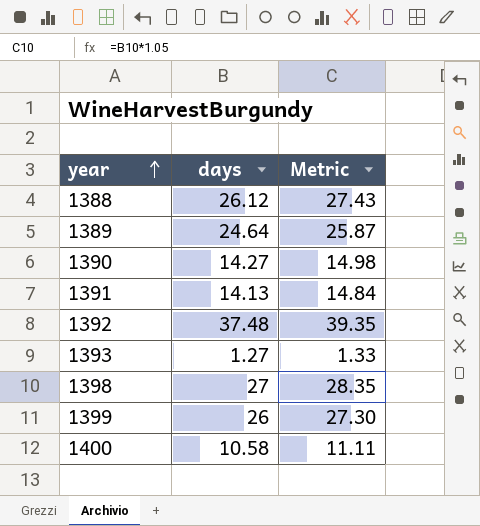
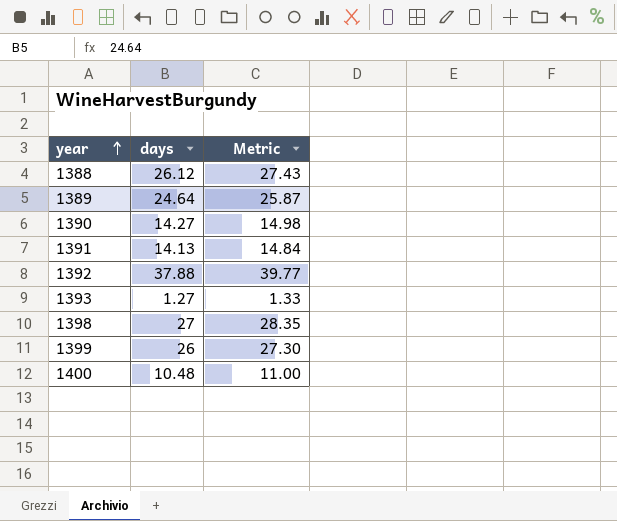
1392 | days: 37.48 -> 37.88
1392 | Metric: 39.35 -> 39.77
1400 | days: 10.58 -> 10.48
1400 | Metric: 11.11 -> 11.00

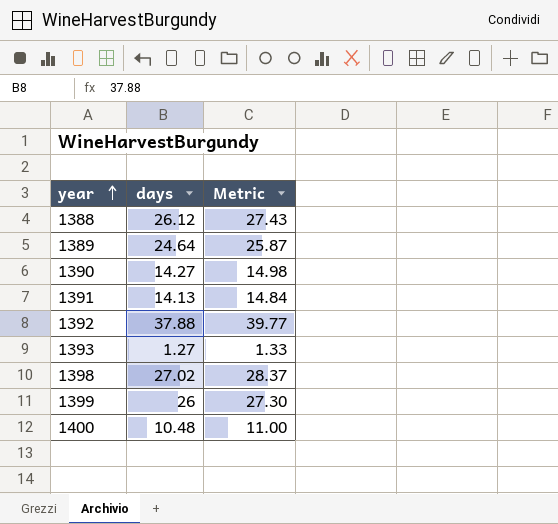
1398 | days: 27 -> 27.02
1398 | Metric: 28.35 -> 28.37

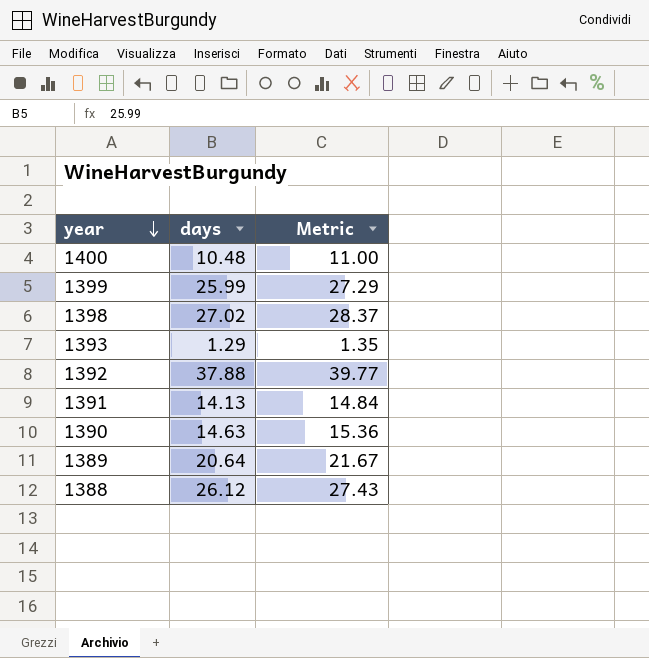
row order: year ascending -> year descending
1399 | days: 26 -> 25.99
1399 | Metric: 27.30 -> 27.29
1393 | days: 1.27 -> 1.29
1393 | Metric: 1.33 -> 1.35
1390 | days: 14.27 -> 14.63
1390 | Metric: 14.98 -> 15.36
1389 | days: 24.64 -> 20.64
1389 | Metric: 25.87 -> 21.67

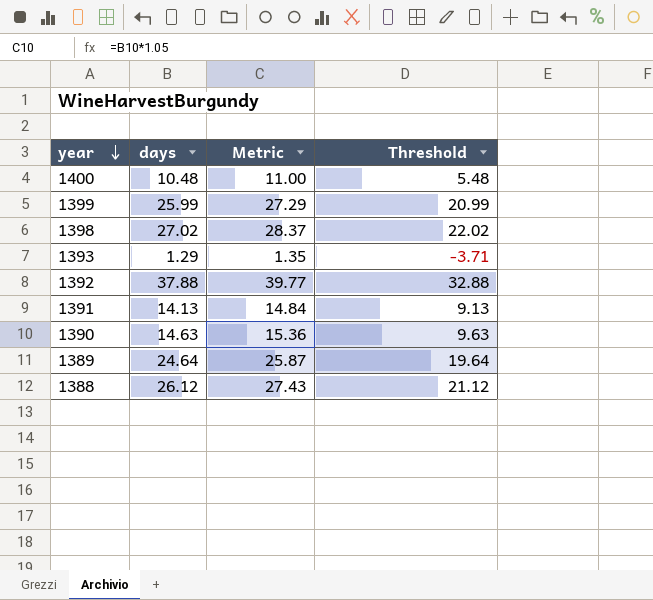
column Threshold | formula: none -> [days] - 5
1389 | days: 20.64 -> 24.64
1389 | Metric: 21.67 -> 25.87

